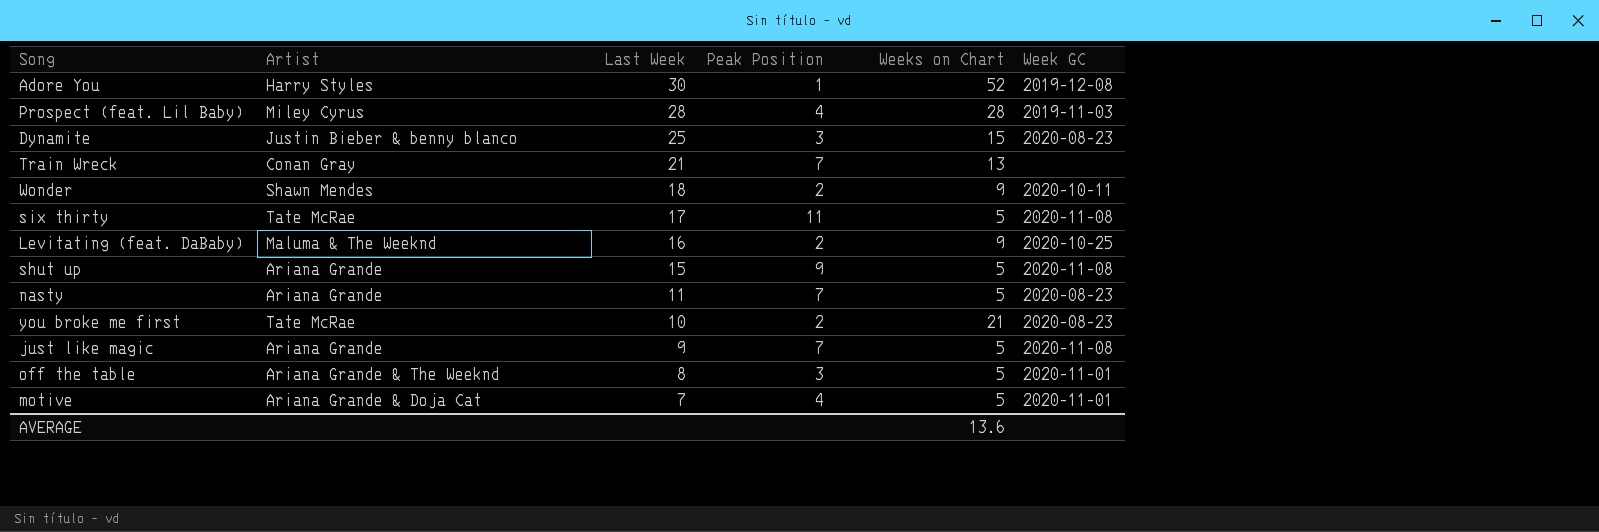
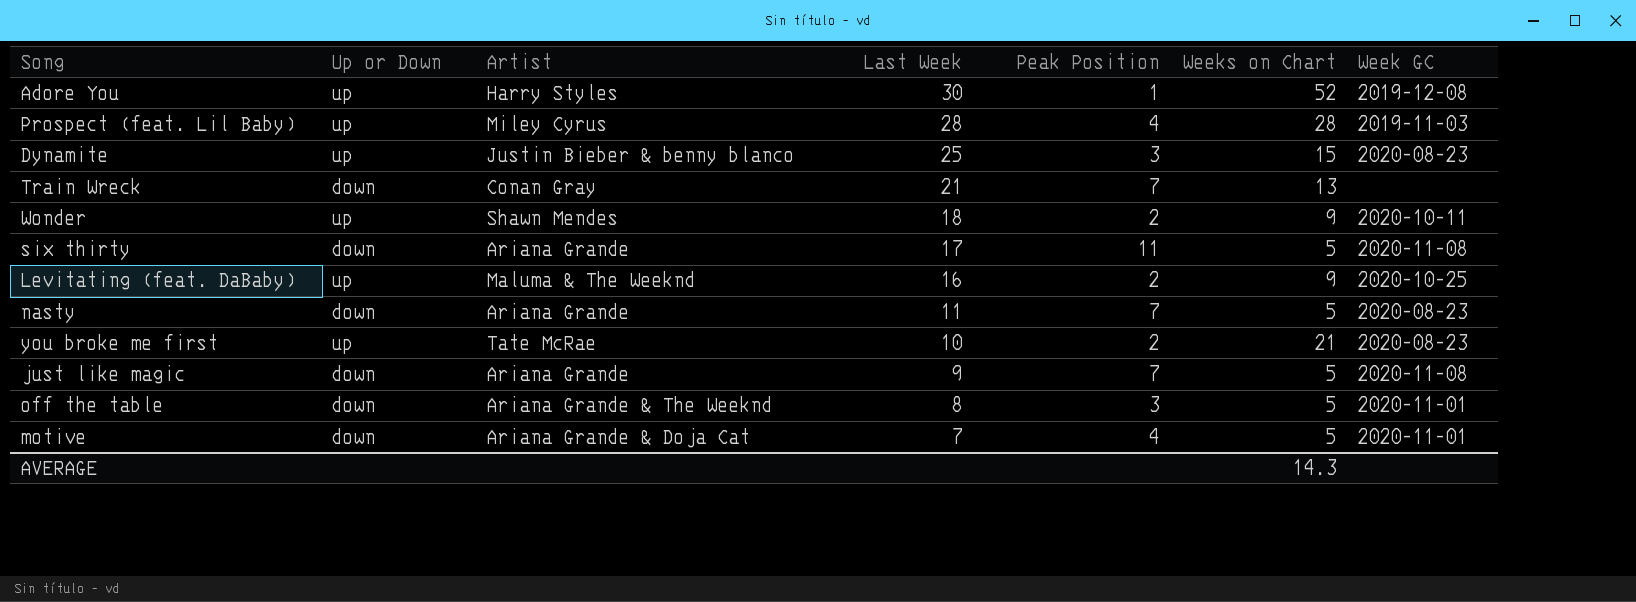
column Up or Down | position: none -> 2
row shut up: Ariana Grande | 15 | 9 | 5 | 2020-11-08 -> none
six thirty | Artist: Tate McRae -> Ariana Grande
AVERAGE | Weeks on Chart: 13.6 -> 14.3

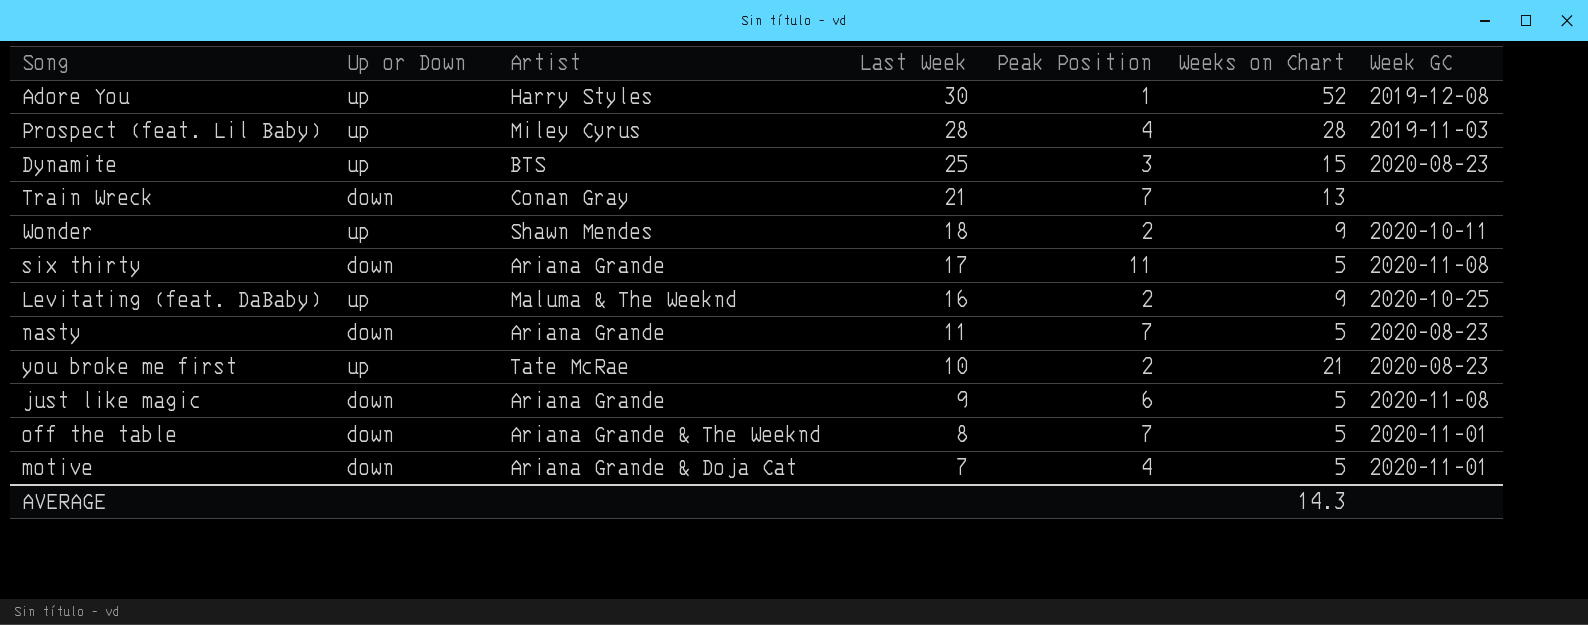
Dynamite | Artist: Justin Bieber & benny blanco -> BTS
just like magic | Peak Position: 7 -> 6
off the table | Peak Position: 3 -> 7

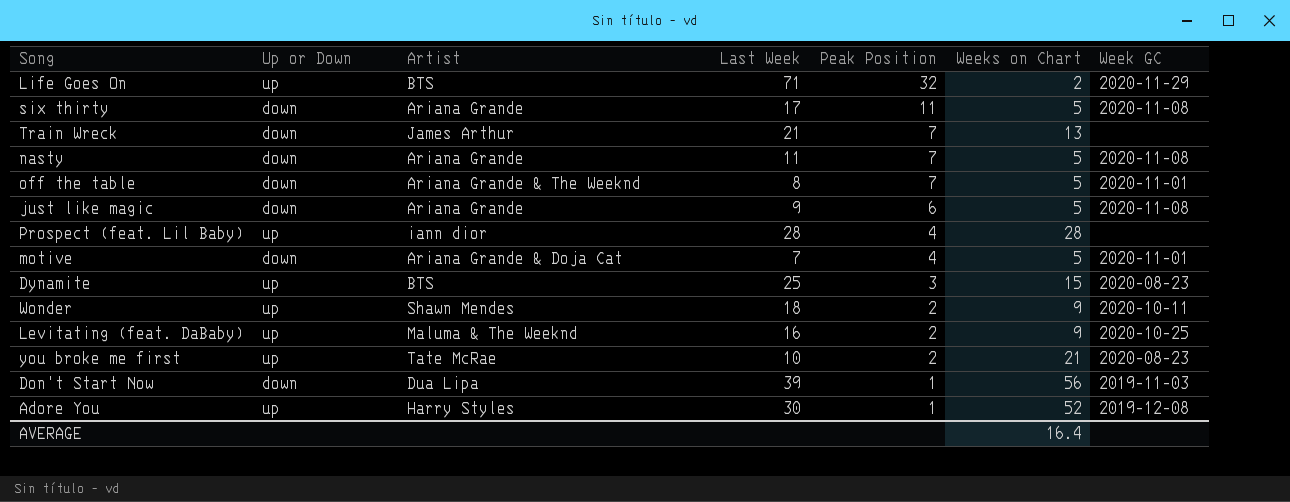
row order: Last Week descending -> Peak Position descending
row Life Goes On: none -> up | BTS | 71 | 32 | 2 | 2020-11-29
Train Wreck | Artist: Conan Gray -> James Arthur
nasty | Week GC: 2020-08-23 -> 2020-11-08
Prospect (feat. Lil Baby) | Artist: Miley Cyrus -> iann dior
Prospect (feat. Lil Baby) | Week GC: 2019-11-03 -> none
row Don't Start Now: none -> down | Dua Lipa | 39 | 1 | 56 | 2019-11-03
AVERAGE | Weeks on Chart: 14.3 -> 16.4

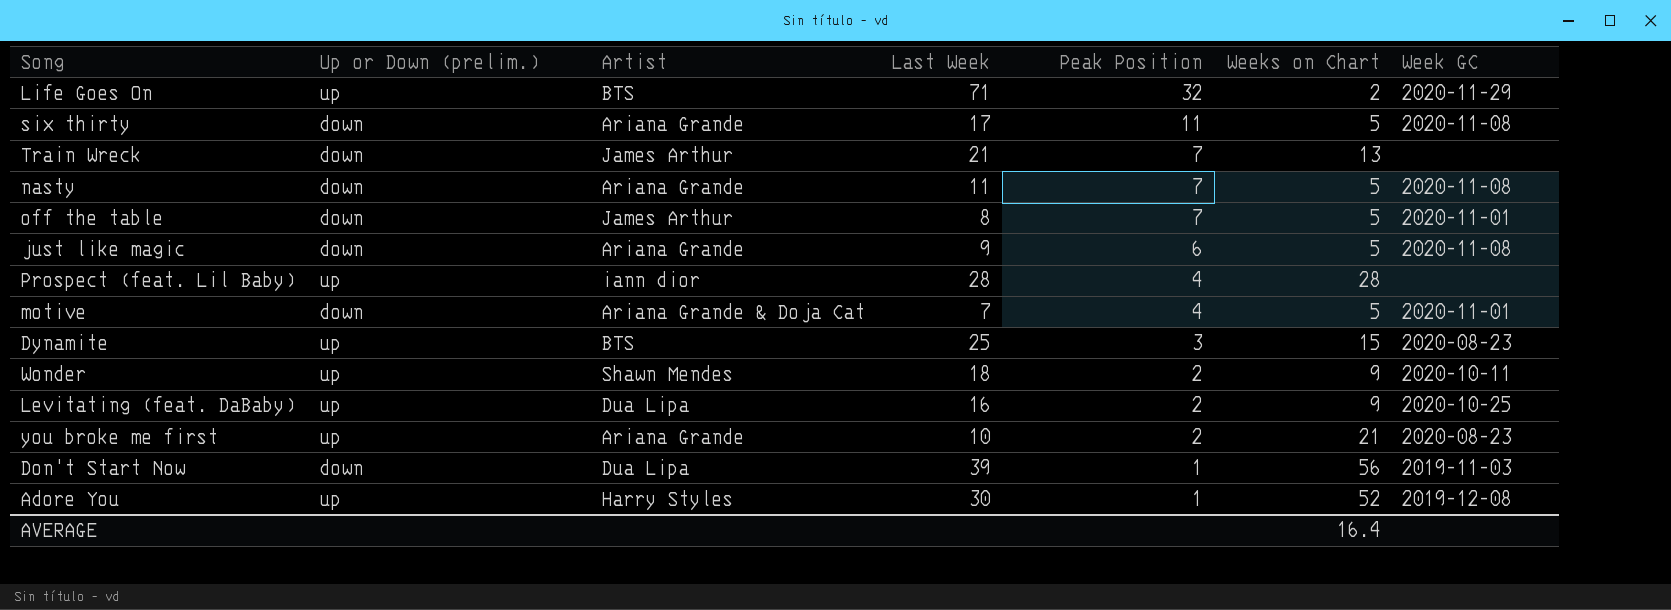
column name: Up or Down -> Up or Down (prelim.)
off the table | Artist: Ariana Grande & The Weeknd -> James Arthur
Levitating (feat. DaBaby) | Artist: Maluma & The Weeknd -> Dua Lipa
you broke me first | Artist: Tate McRae -> Ariana Grande

